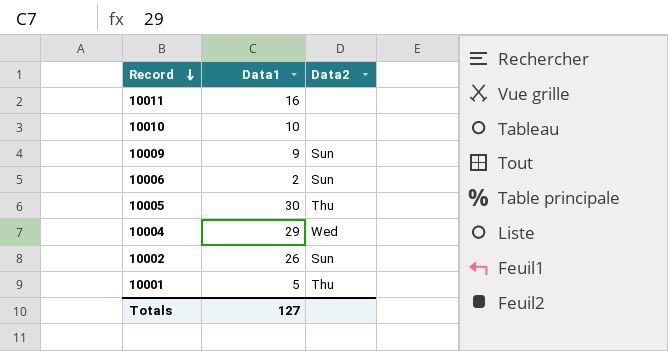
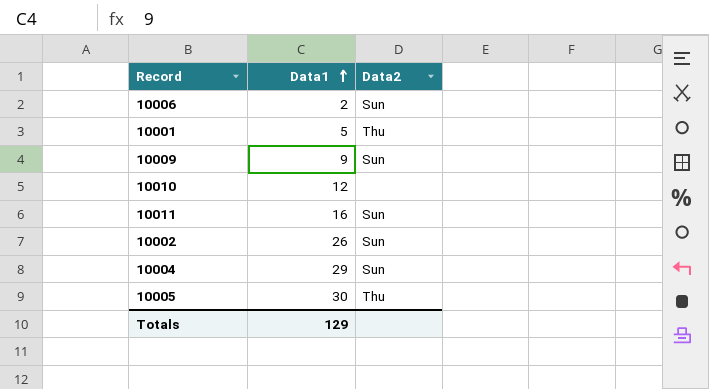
row order: Record descending -> Data1 ascending
10010 | Data1: 10 -> 12
10011 | Data2: none -> Sun
10004 | Data2: Wed -> Sun
Totals | Data1: 127 -> 129

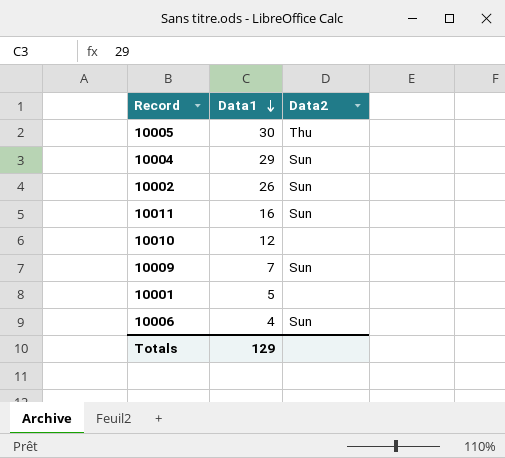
row order: Data1 ascending -> Data1 descending
10009 | Data1: 9 -> 7
10001 | Data2: Thu -> none
10006 | Data1: 2 -> 4

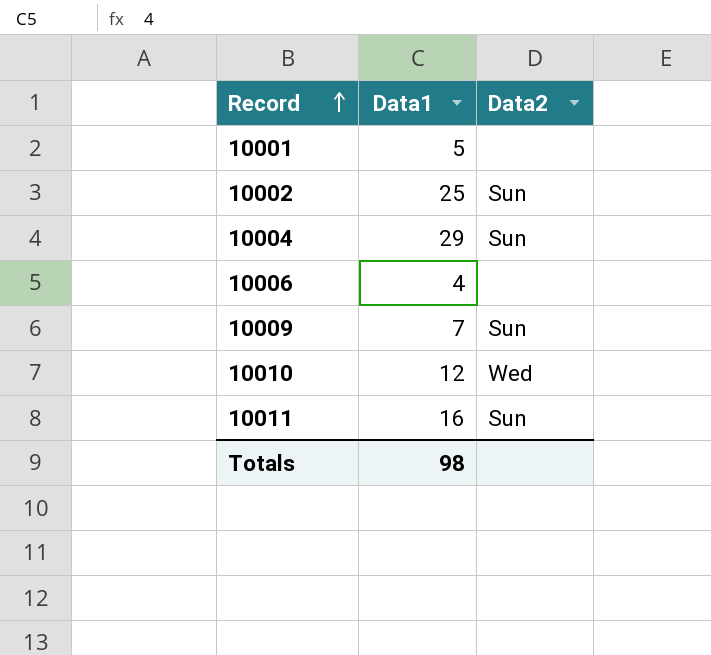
row order: Data1 descending -> Record ascending
row 10005: 30 | Thu -> none
10002 | Data1: 26 -> 25
10006 | Data2: Sun -> none
10010 | Data2: none -> Wed
Totals | Data1: 129 -> 98

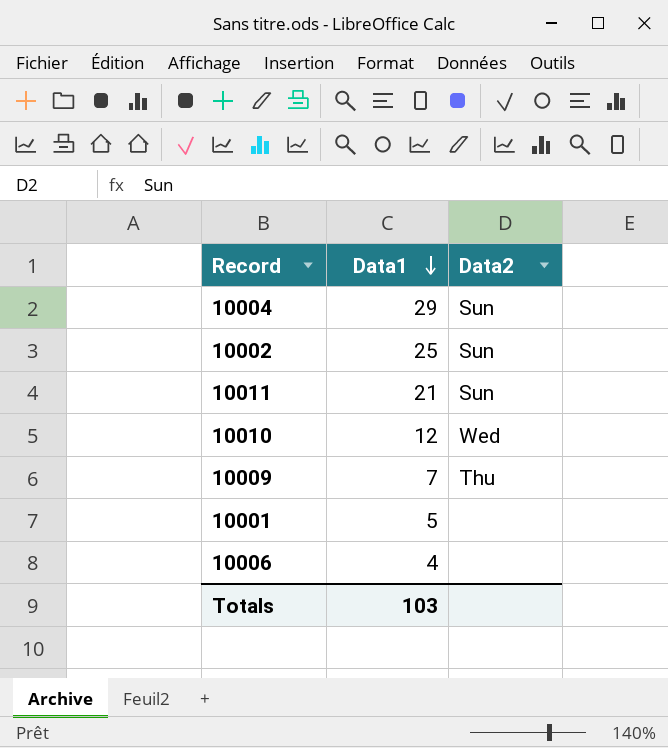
row order: Record ascending -> Data1 descending
10011 | Data1: 16 -> 21
10009 | Data2: Sun -> Thu
Totals | Data1: 98 -> 103

